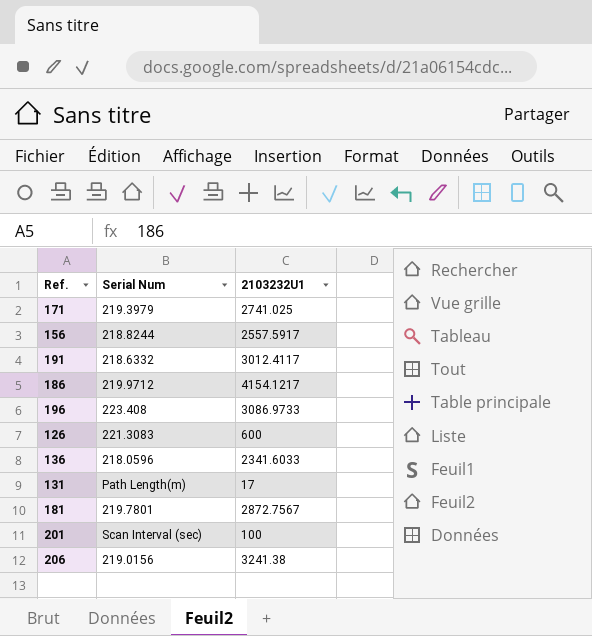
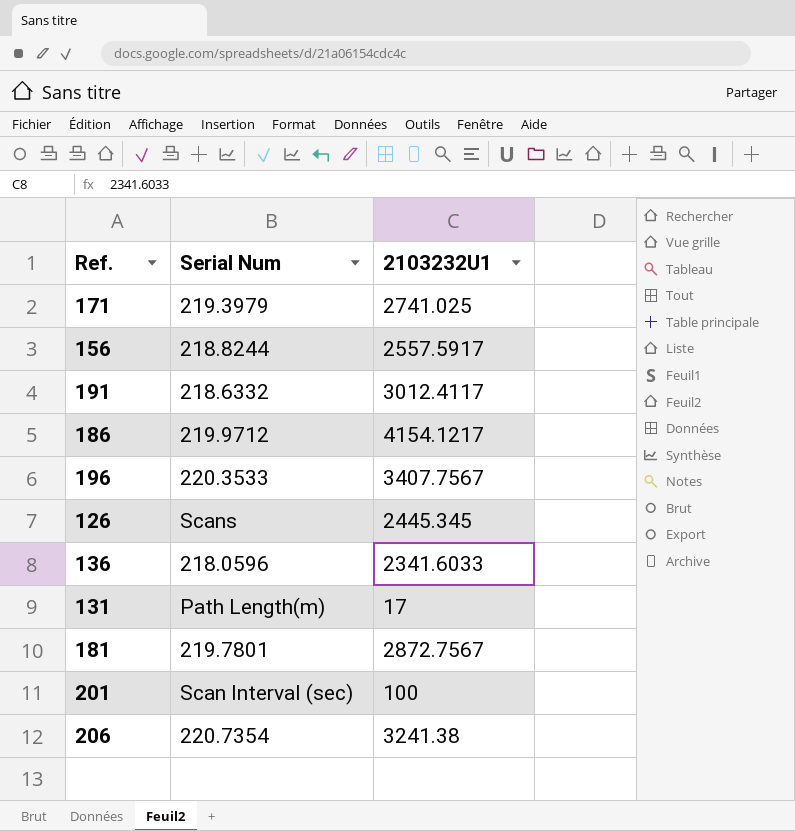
196 | Serial Num: 223.408 -> 220.3533
196 | 2103232U1: 3086.9733 -> 3407.7567
126 | Serial Num: 221.3083 -> Scans
126 | 2103232U1: 600 -> 2445.345
206 | Serial Num: 219.0156 -> 220.7354

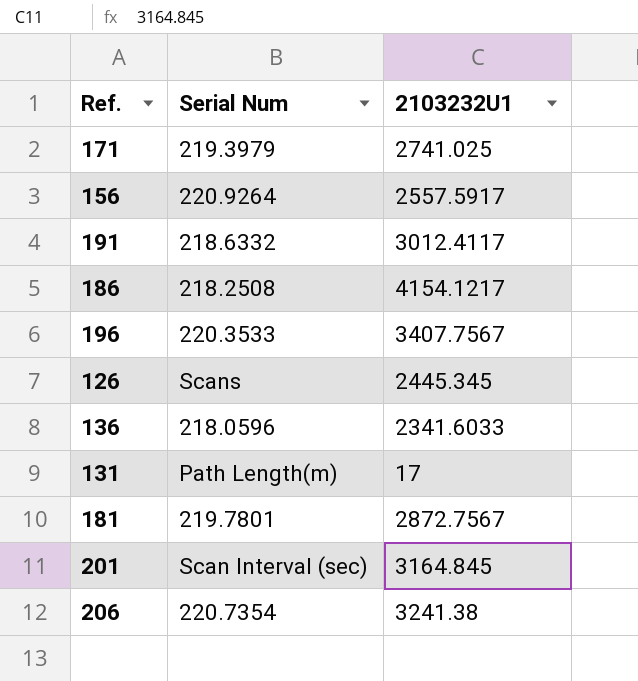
156 | Serial Num: 218.8244 -> 220.9264
186 | Serial Num: 219.9712 -> 218.2508
201 | 2103232U1: 100 -> 3164.845

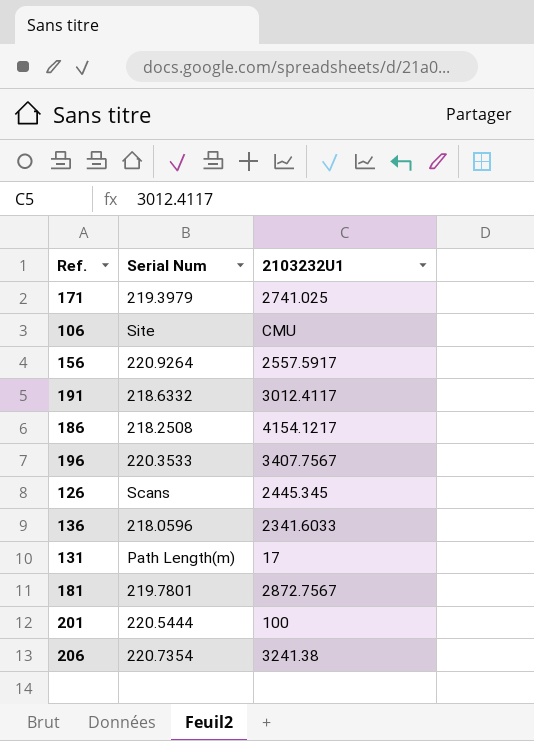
row 106: none -> Site | CMU
201 | Serial Num: Scan Interval (sec) -> 220.5444
201 | 2103232U1: 3164.845 -> 100

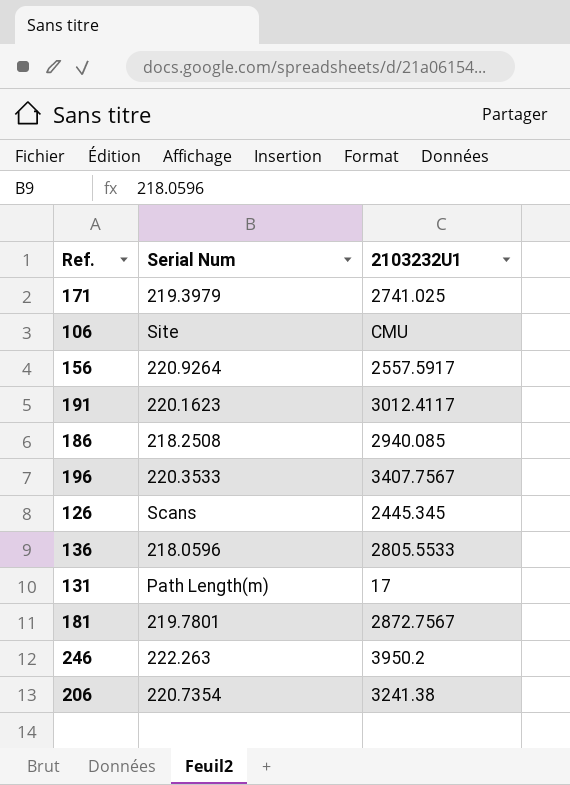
row 201: 220.5444 | 100 -> none
191 | Serial Num: 218.6332 -> 220.1623
186 | 2103232U1: 4154.1217 -> 2940.085
136 | 2103232U1: 2341.6033 -> 2805.5533
row 246: none -> 222.263 | 3950.2

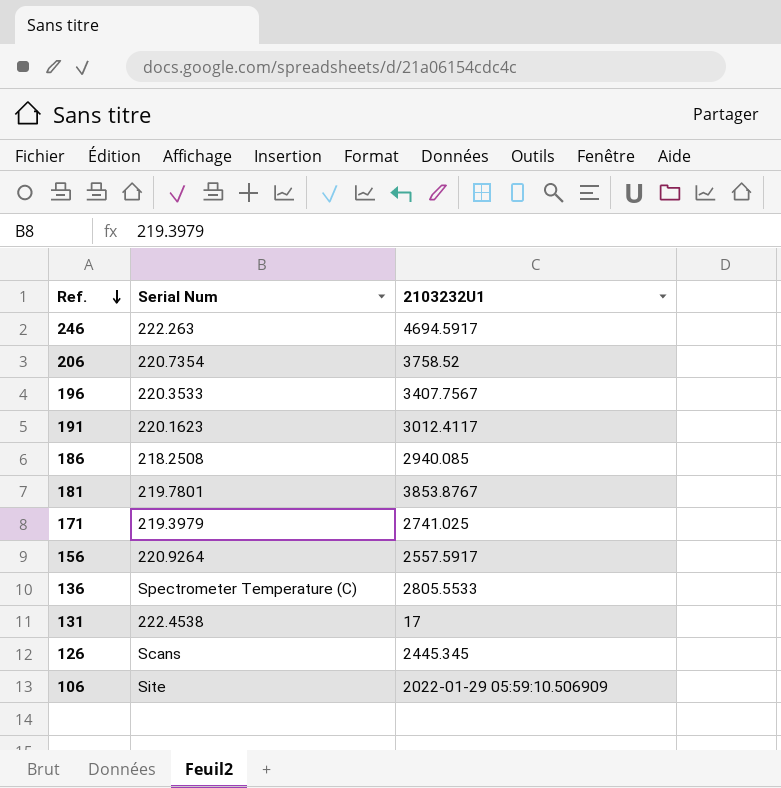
row order: none -> Ref. descending
246 | 2103232U1: 3950.2 -> 4694.5917
206 | 2103232U1: 3241.38 -> 3758.52
181 | 2103232U1: 2872.7567 -> 3853.8767
136 | Serial Num: 218.0596 -> Spectrometer Temperature (C)
131 | Serial Num: Path Length(m) -> 222.4538
106 | 2103232U1: CMU -> 2022-01-29 05:59:10.506909

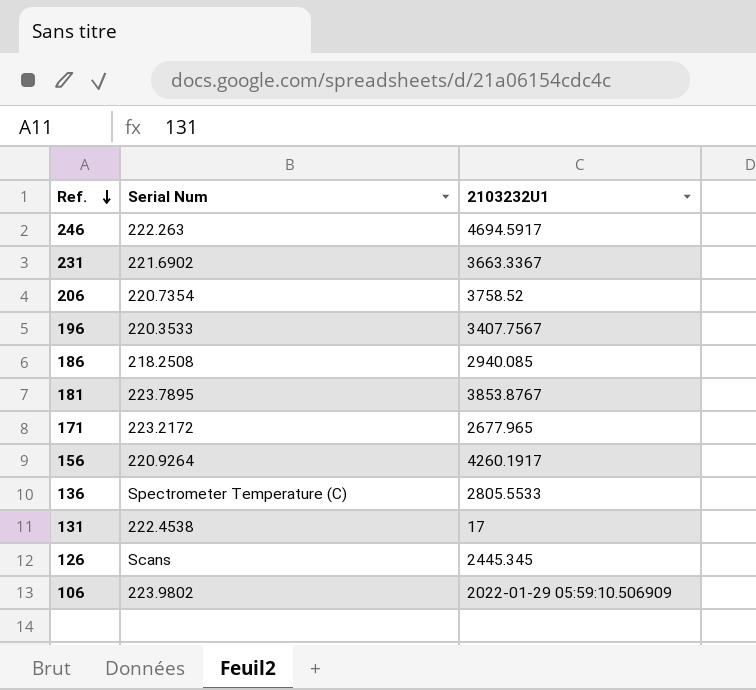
row 191: 220.1623 | 3012.4117 -> none
row 231: none -> 221.6902 | 3663.3367
181 | Serial Num: 219.7801 -> 223.7895
171 | Serial Num: 219.3979 -> 223.2172
171 | 2103232U1: 2741.025 -> 2677.965
156 | 2103232U1: 2557.5917 -> 4260.1917
106 | Serial Num: Site -> 223.9802

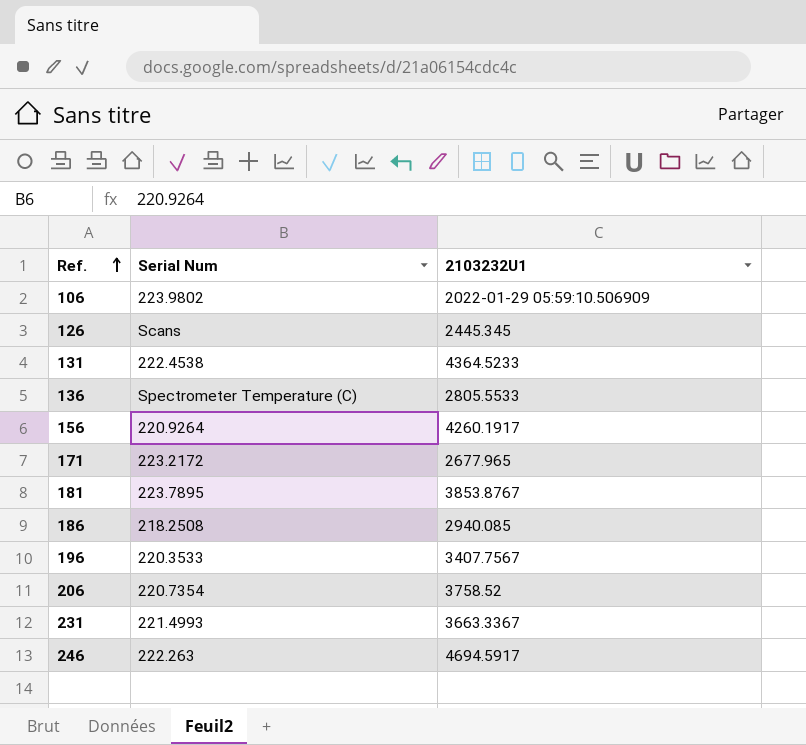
row order: Ref. descending -> Ref. ascending
131 | 2103232U1: 17 -> 4364.5233
231 | Serial Num: 221.6902 -> 221.4993

